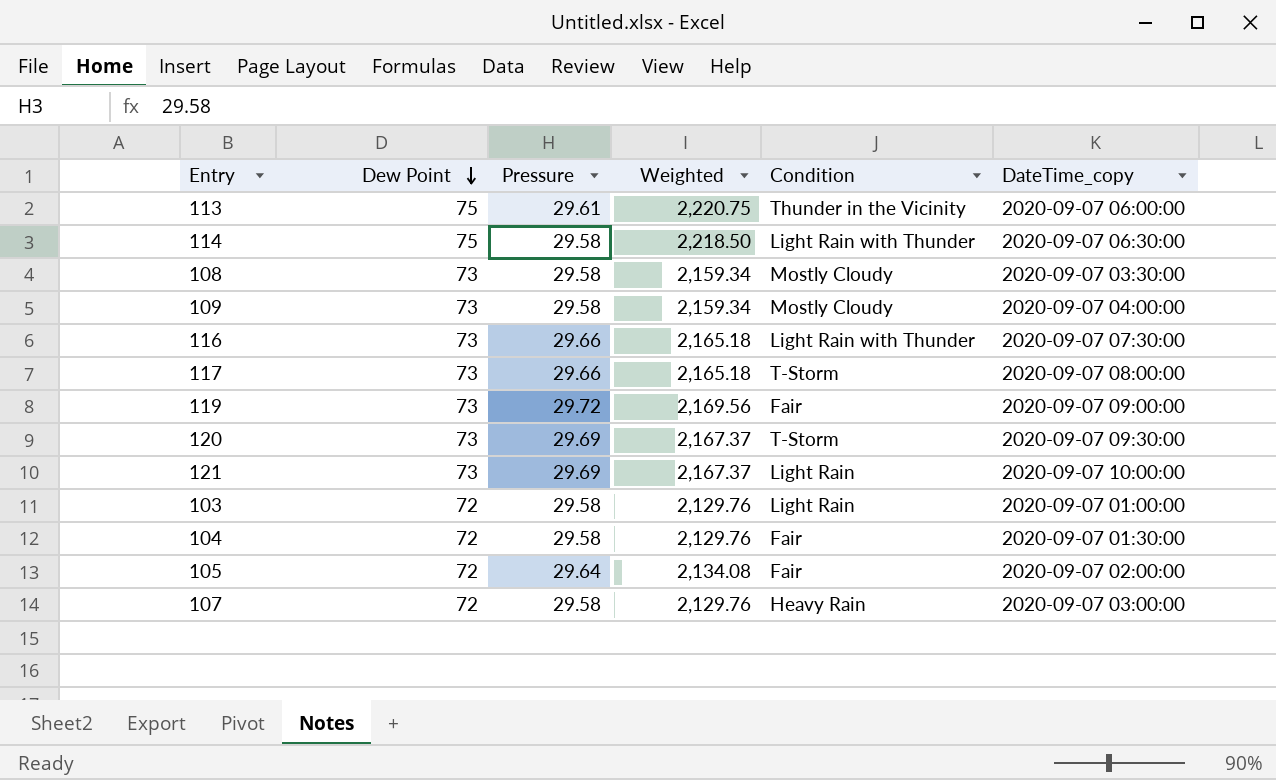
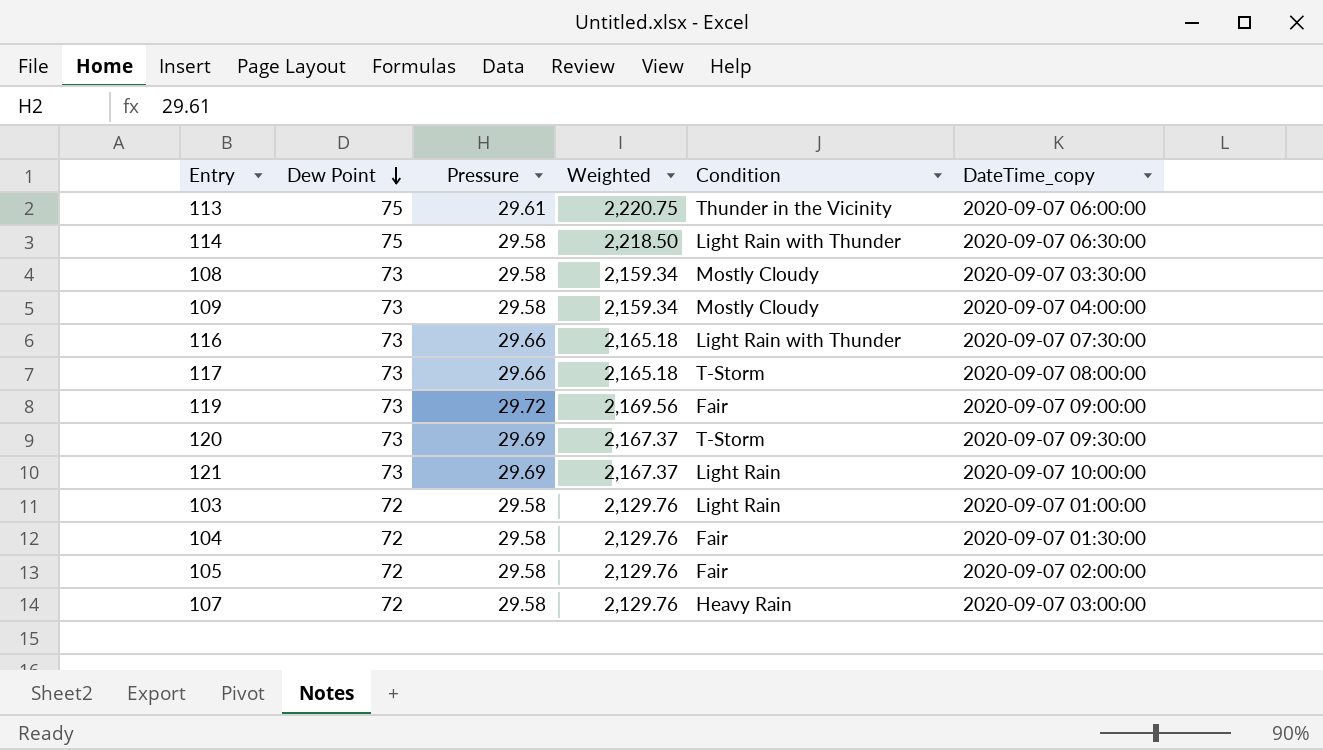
105 | Pressure: 29.64 -> 29.58
105 | Weighted: 2,134.08 -> 2,129.76

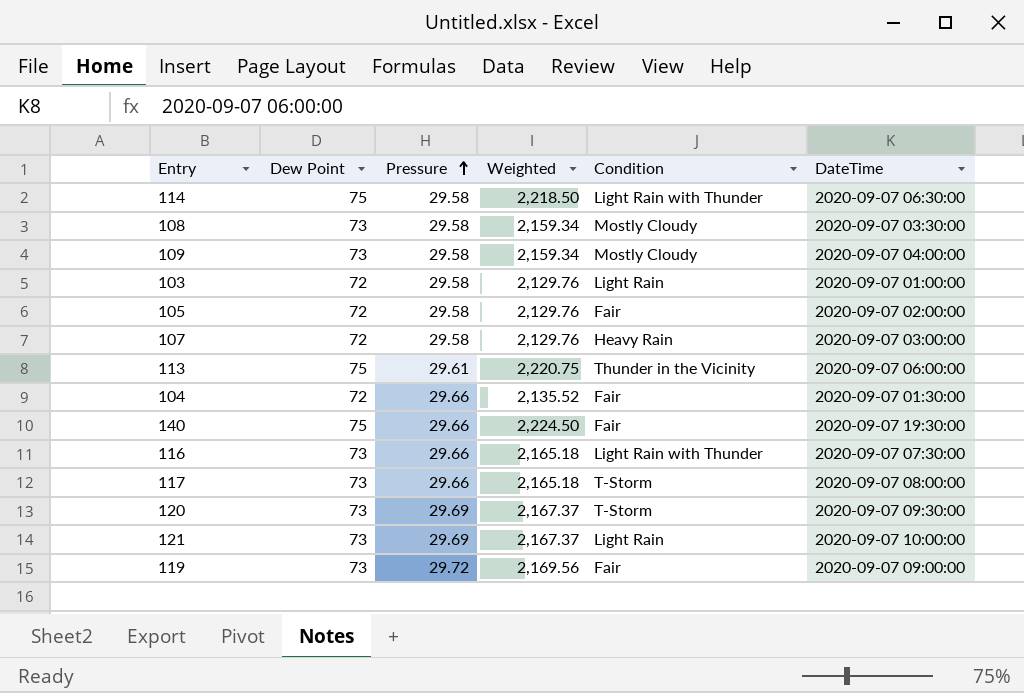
row order: Dew Point descending -> Pressure ascending
column name: DateTime_copy -> DateTime
104 | Pressure: 29.58 -> 29.66
104 | Weighted: 2,129.76 -> 2,135.52
row 140: none -> 75 | 29.66 | 2,224.50 | Fair | 2020-09-07 19:30:00

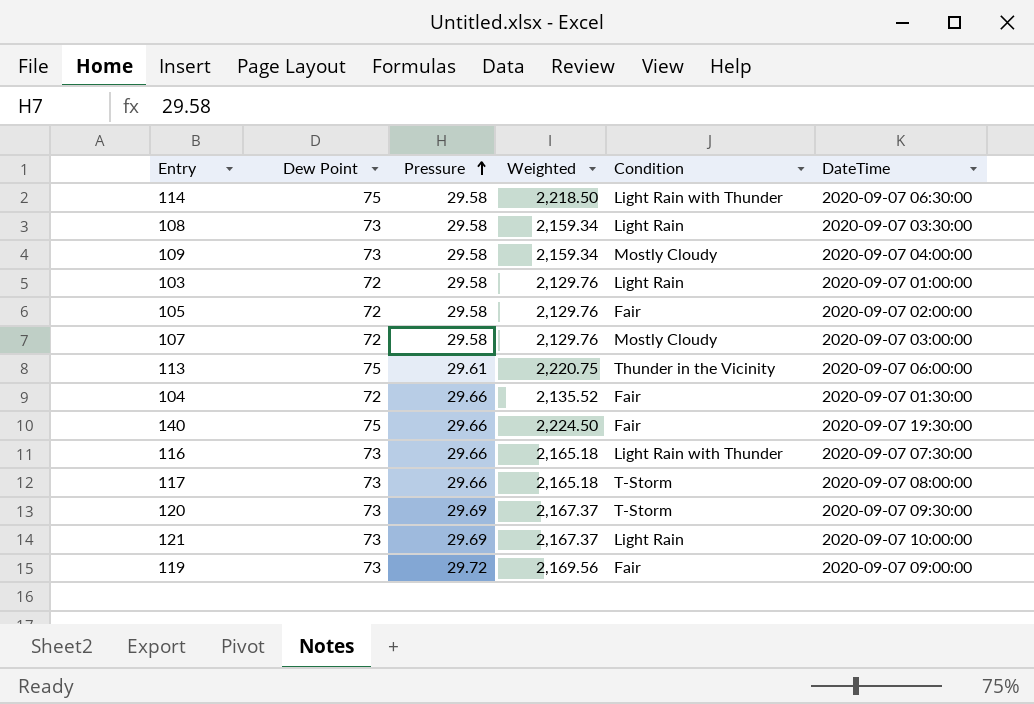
108 | Condition: Mostly Cloudy -> Light Rain
107 | Condition: Heavy Rain -> Mostly Cloudy

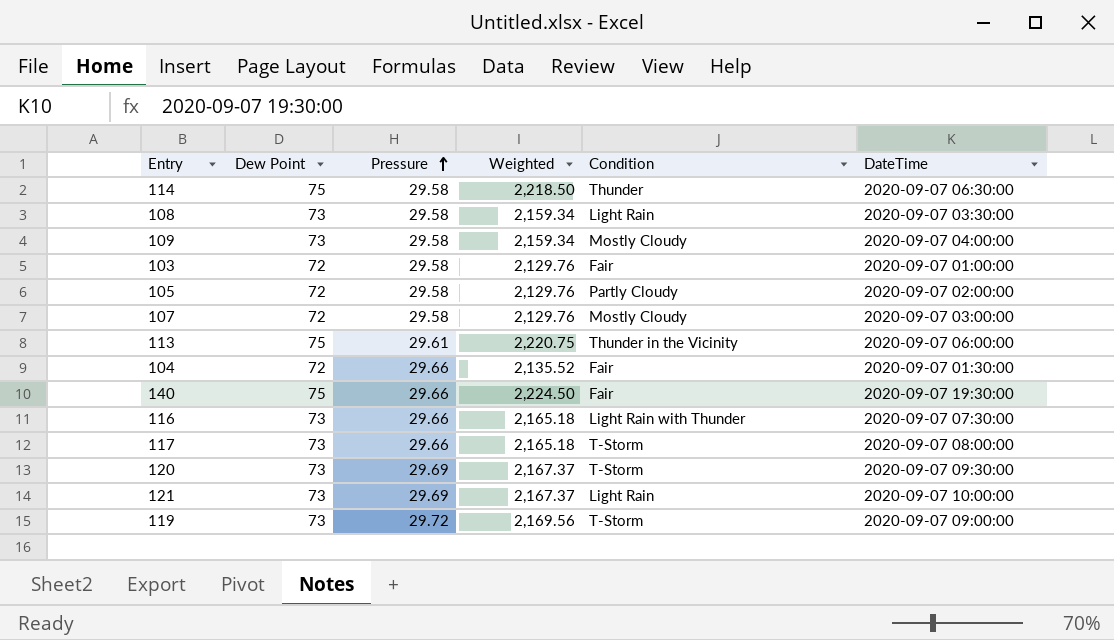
114 | Condition: Light Rain with Thunder -> Thunder
103 | Condition: Light Rain -> Fair
105 | Condition: Fair -> Partly Cloudy
119 | Condition: Fair -> T-Storm

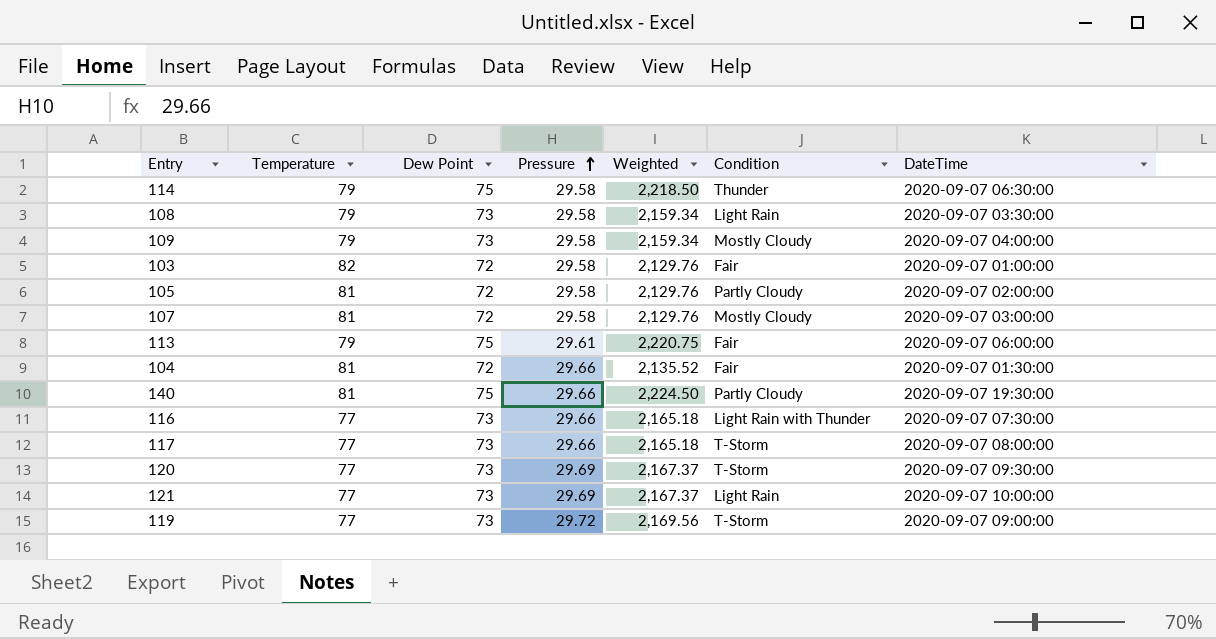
column Temperature | position: none -> 2
113 | Condition: Thunder in the Vicinity -> Fair
140 | Condition: Fair -> Partly Cloudy

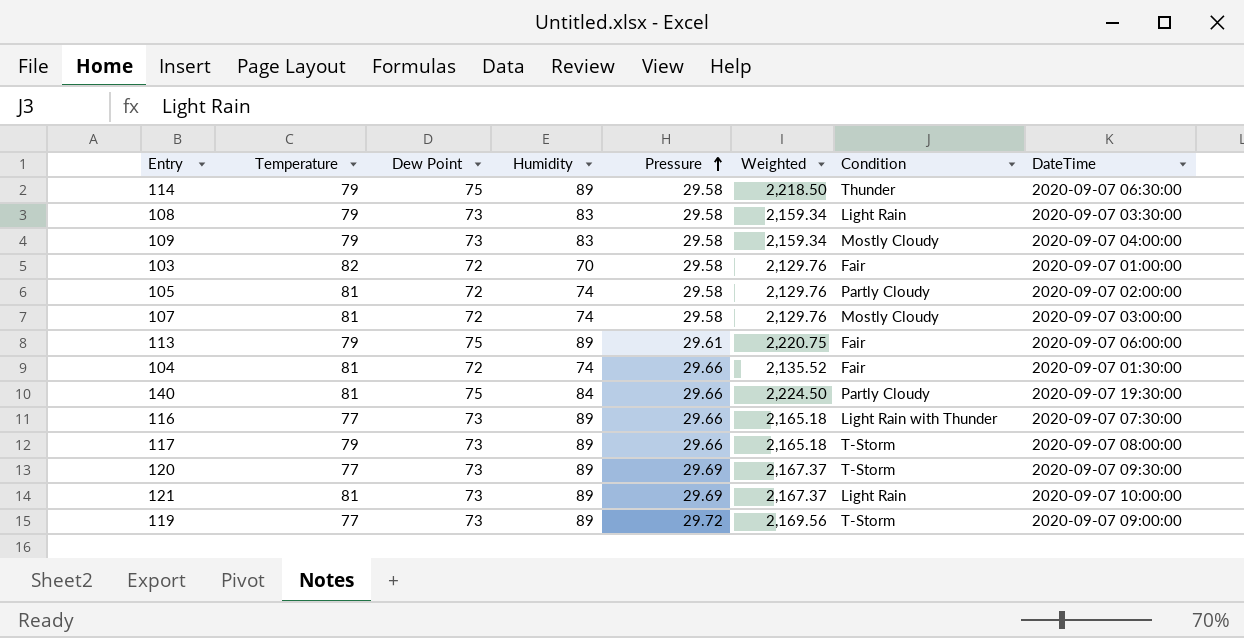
column Humidity | position: none -> 4
117 | Temperature: 77 -> 79
121 | Temperature: 77 -> 81

